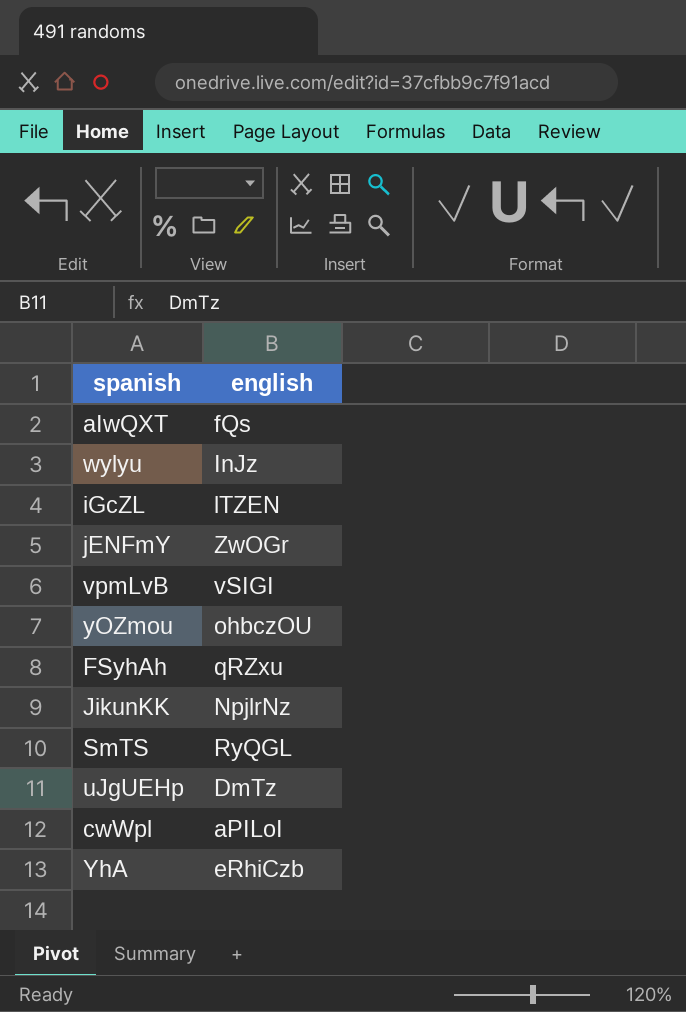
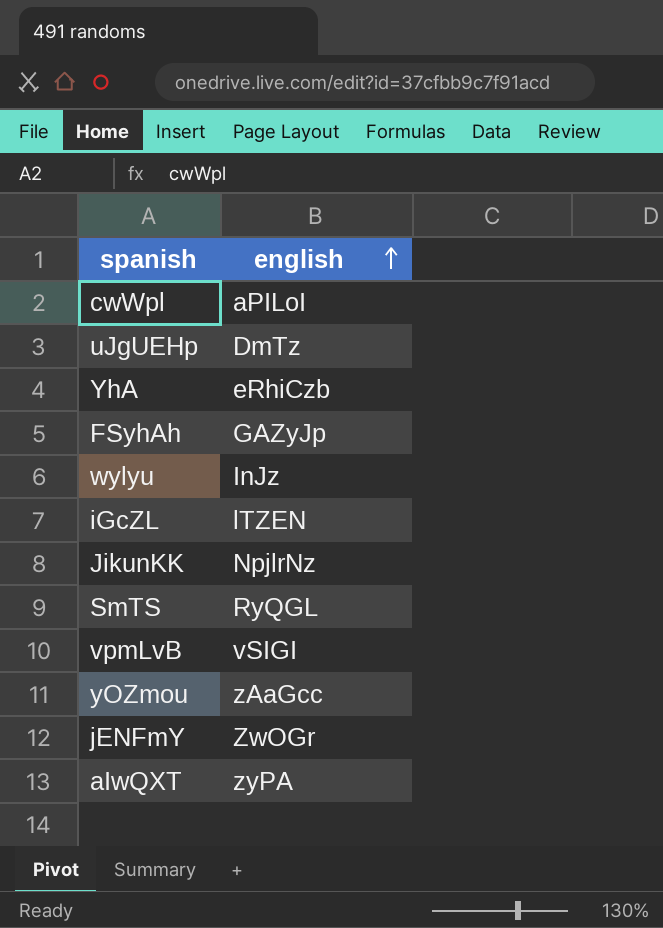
row order: none -> english ascending
FSyhAh | english: qRZxu -> GAZyJp
yOZmou | english: ohbczOU -> zAaGcc
aIwQXT | english: fQs -> zyPA

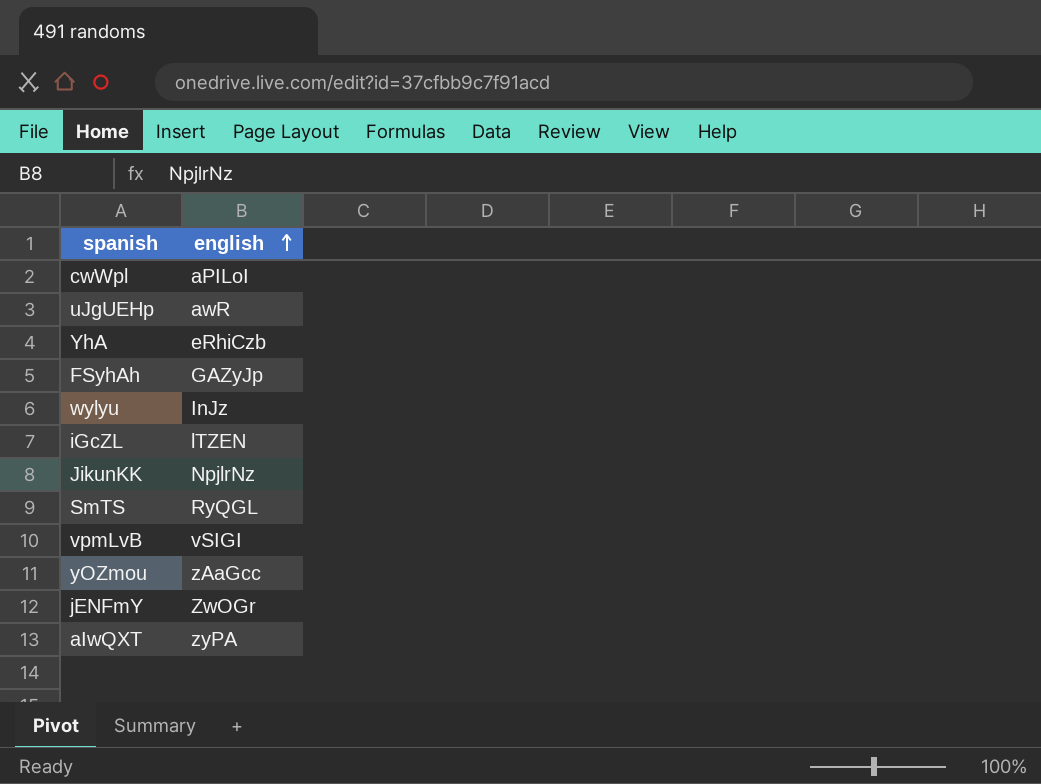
uJgUEHp | english: DmTz -> awR

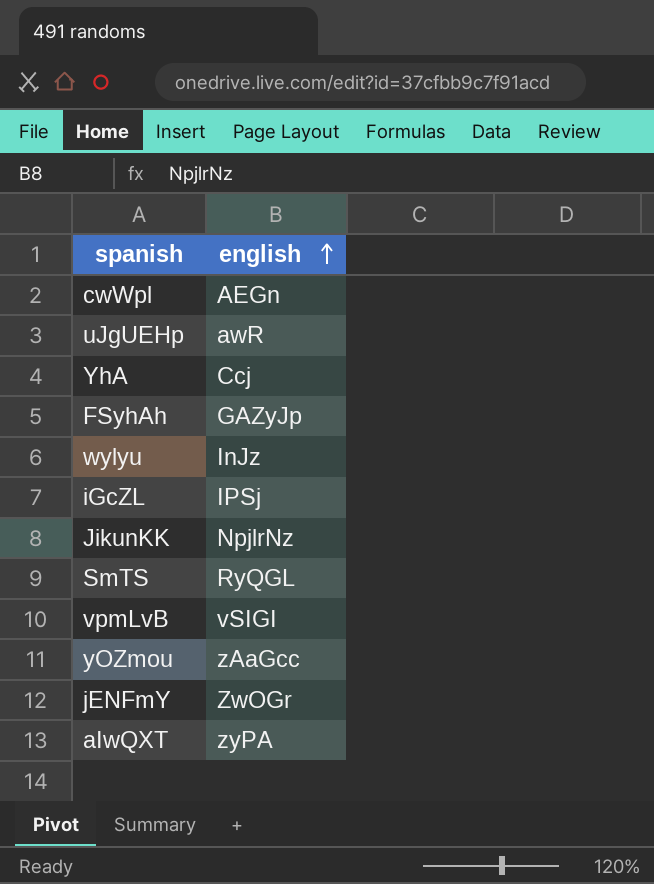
cwWpl | english: aPILoI -> AEGn
YhA | english: eRhiCzb -> Ccj
iGcZL | english: lTZEN -> IPSj

